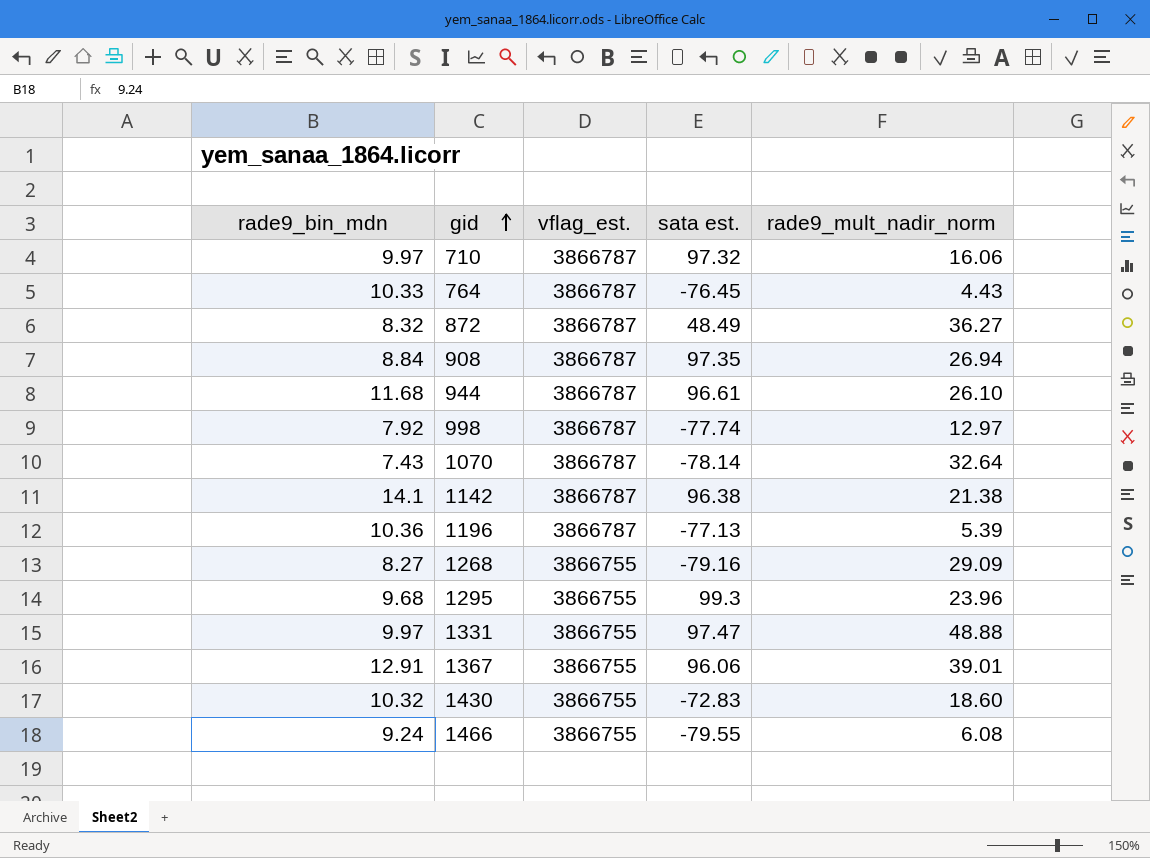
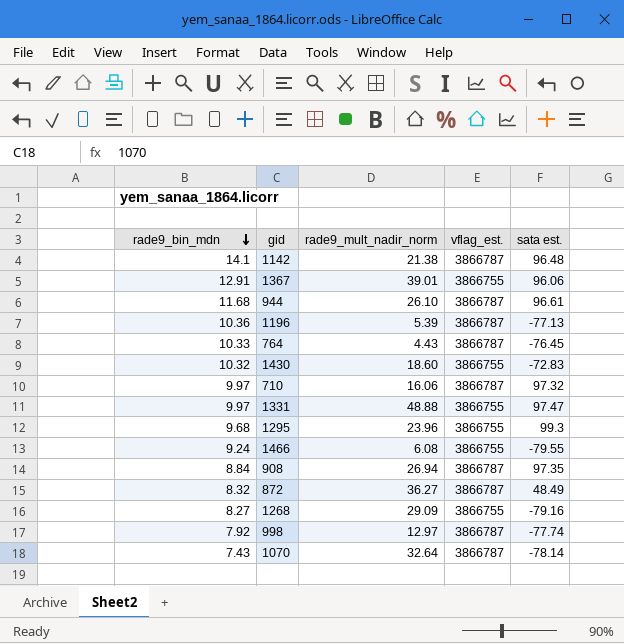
row order: gid ascending -> rade9_bin_mdn descending
column rade9_mult_nadir_norm | position: 5 -> 3
1142 | sata est.: 96.38 -> 96.48

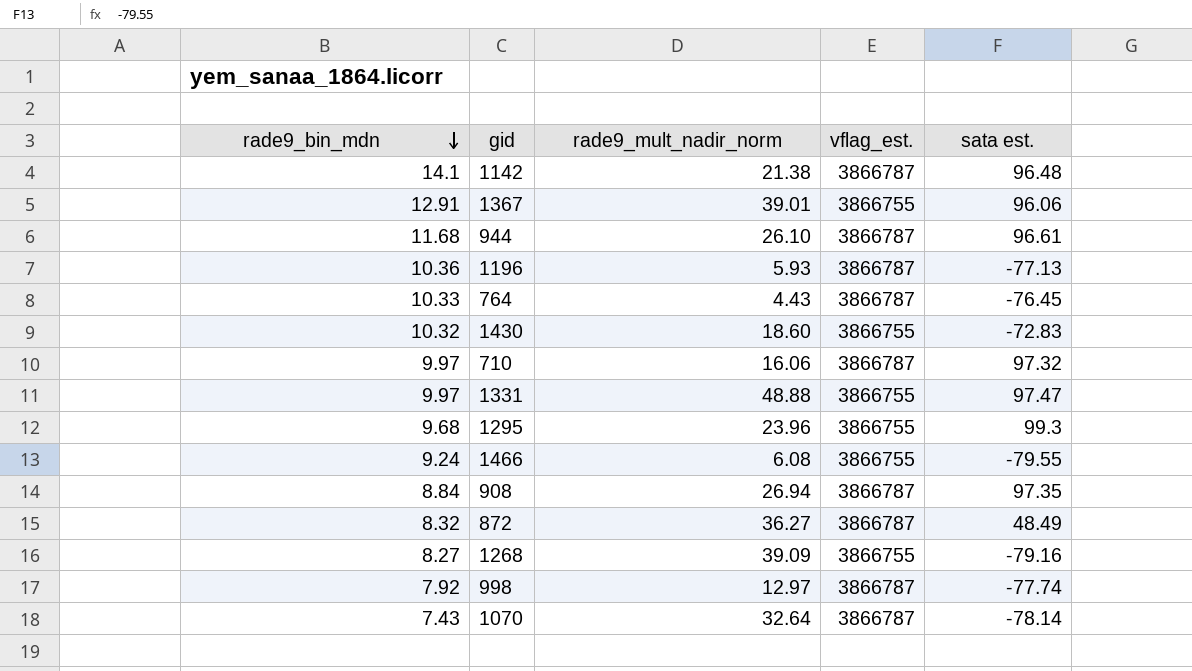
1196 | rade9_mult_nadir_norm: 5.39 -> 5.93
1268 | rade9_mult_nadir_norm: 29.09 -> 39.09

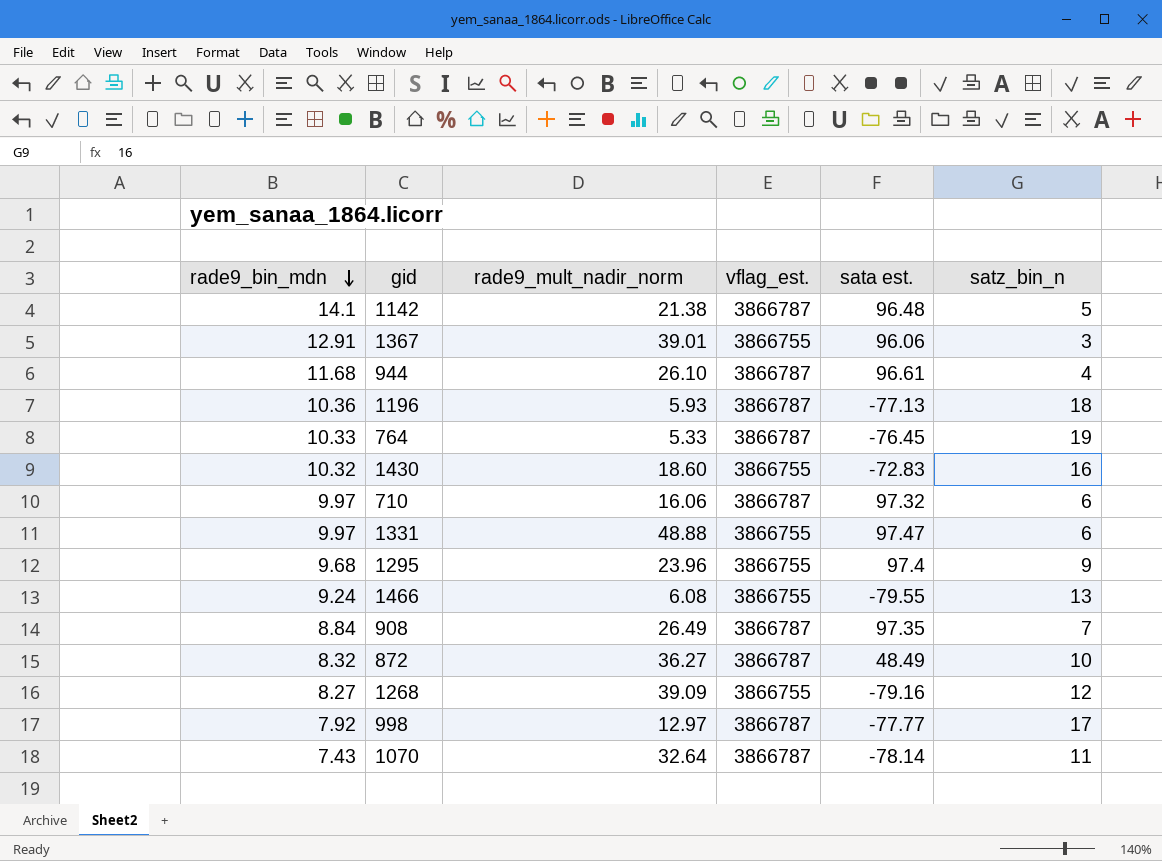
column satz_bin_n | position: none -> 6
764 | rade9_mult_nadir_norm: 4.43 -> 5.33
1295 | sata est.: 99.3 -> 97.4
908 | rade9_mult_nadir_norm: 26.94 -> 26.49
998 | sata est.: -77.74 -> -77.77

